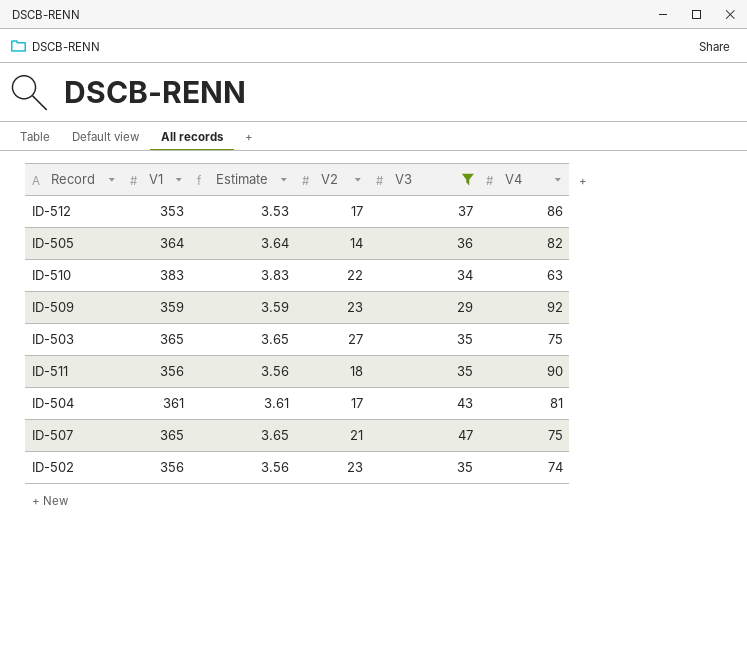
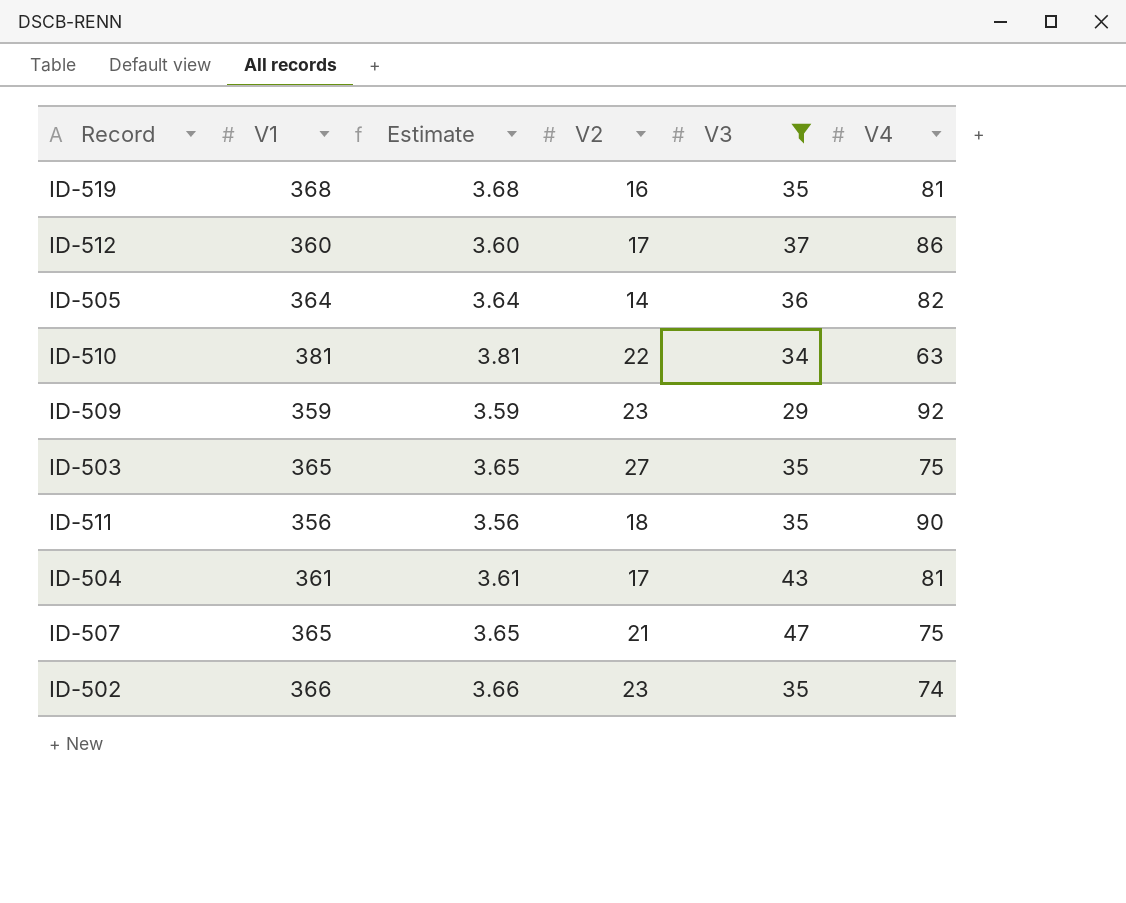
row ID-519: none -> 368 | 3.68 | 16 | 35 | 81
ID-512 | V1: 353 -> 360
ID-512 | Estimate: 3.53 -> 3.60
ID-510 | V1: 383 -> 381
ID-510 | Estimate: 3.83 -> 3.81
ID-502 | V1: 356 -> 366
ID-502 | Estimate: 3.56 -> 3.66

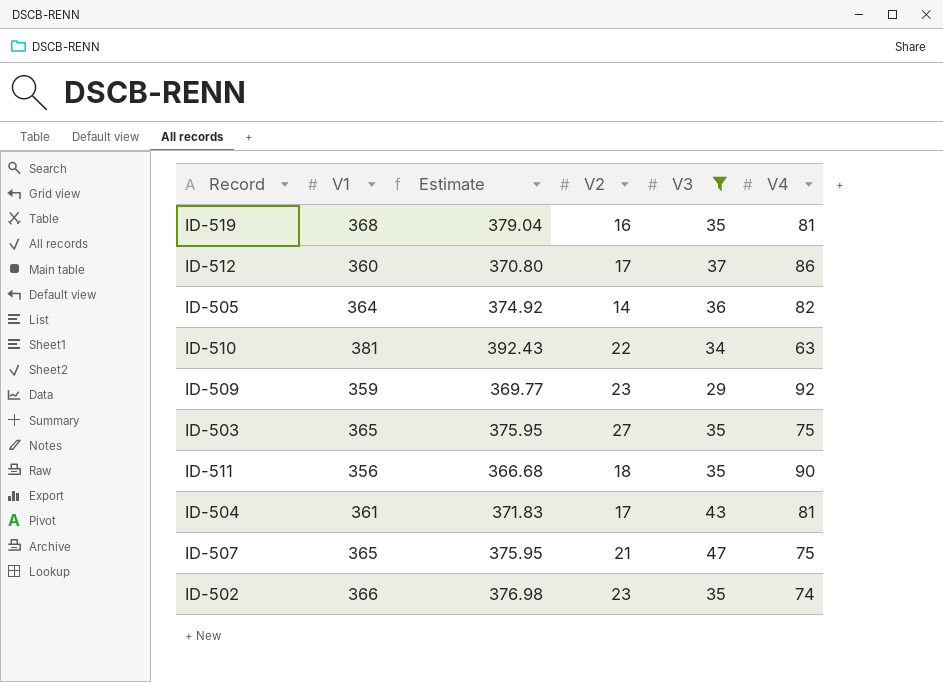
column Estimate | formula: [V1] * 0.01 -> [V1] * 1.03

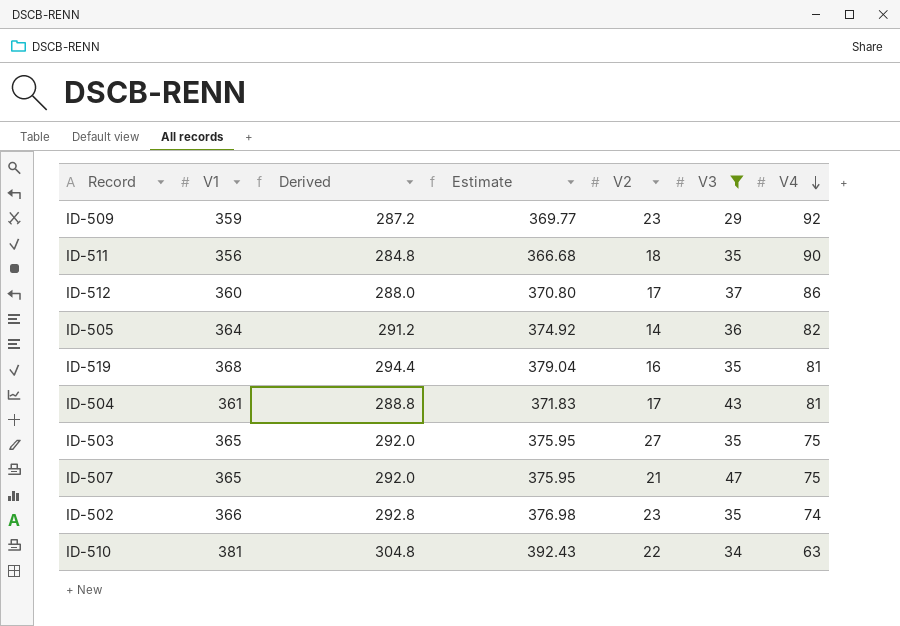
row order: none -> V4 descending
column Derived | formula: none -> [V1] * 0.8

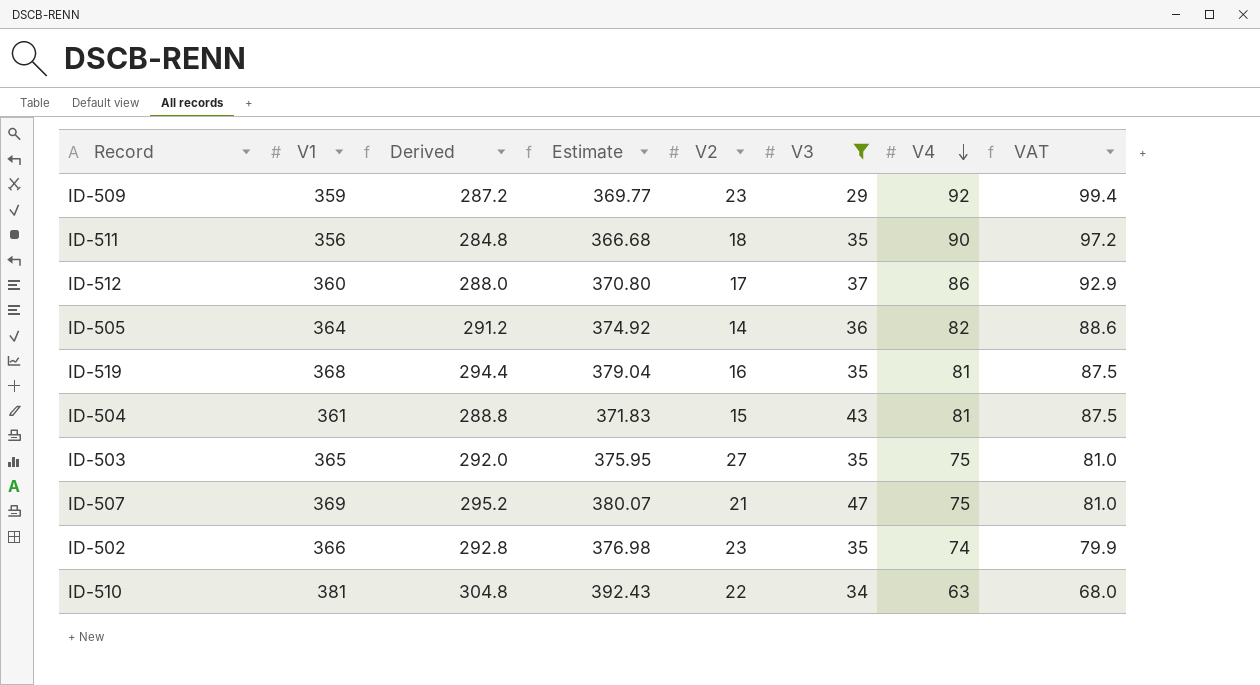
column VAT | formula: none -> [V4] * 1.08
ID-504 | V2: 17 -> 15
ID-507 | V1: 365 -> 369
ID-507 | Derived: 292.0 -> 295.2
ID-507 | Estimate: 375.95 -> 380.07

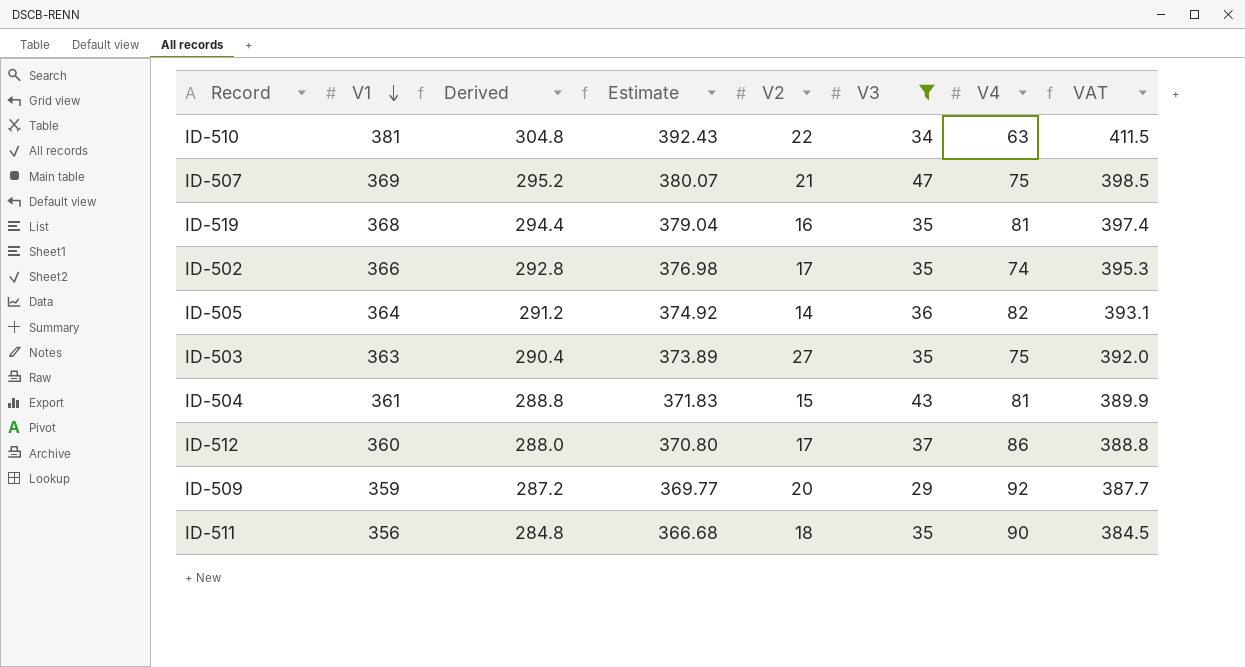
row order: V4 descending -> V1 descending
column VAT | formula: [V4] * 1.08 -> [V1] * 1.08
ID-502 | V2: 23 -> 17
ID-503 | V1: 365 -> 363
ID-503 | Derived: 292.0 -> 290.4
ID-503 | Estimate: 375.95 -> 373.89
ID-509 | V2: 23 -> 20

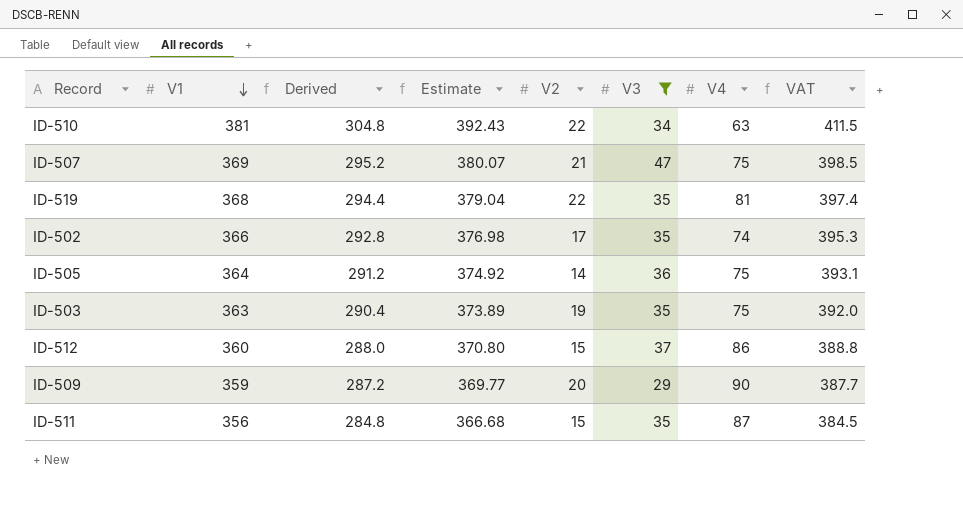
row ID-504: 361 | 288.8 | 371.83 | 15 | 43 | 81 | 389.9 -> none
ID-519 | V2: 16 -> 22
ID-505 | V4: 82 -> 75
ID-503 | V2: 27 -> 19
ID-512 | V2: 17 -> 15
ID-509 | V4: 92 -> 90
ID-511 | V2: 18 -> 15
ID-511 | V4: 90 -> 87

